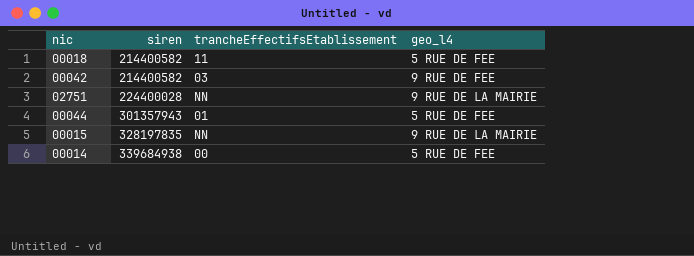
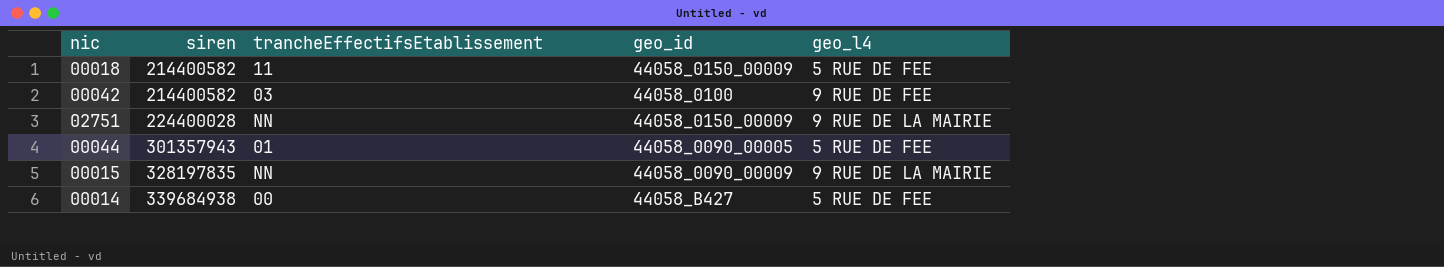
column geo_id | position: none -> 4

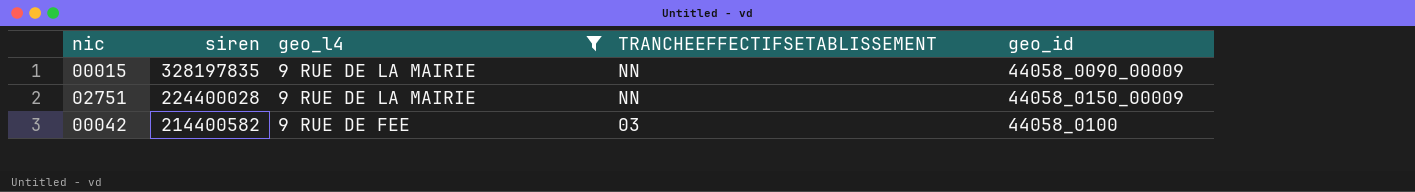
filter: none -> geo_l4 != 5 RUE DE FEE
row order: siren ascending -> siren descending
column geo_l4 | position: 5 -> 3
column name: trancheEffectifsEtablissement -> TRANCHEEFFECTIFSETABLISSEMENT

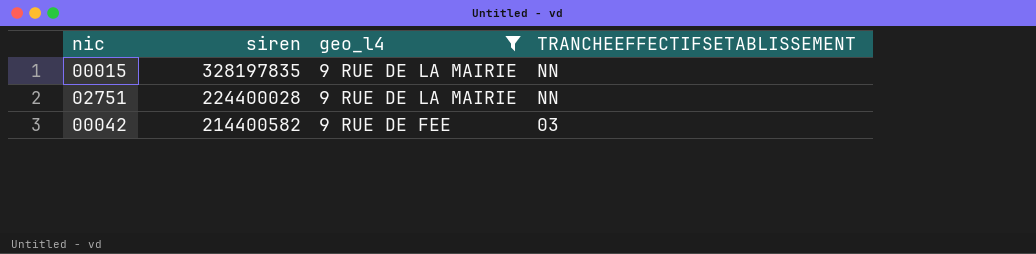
column geo_id | position: 5 -> none

